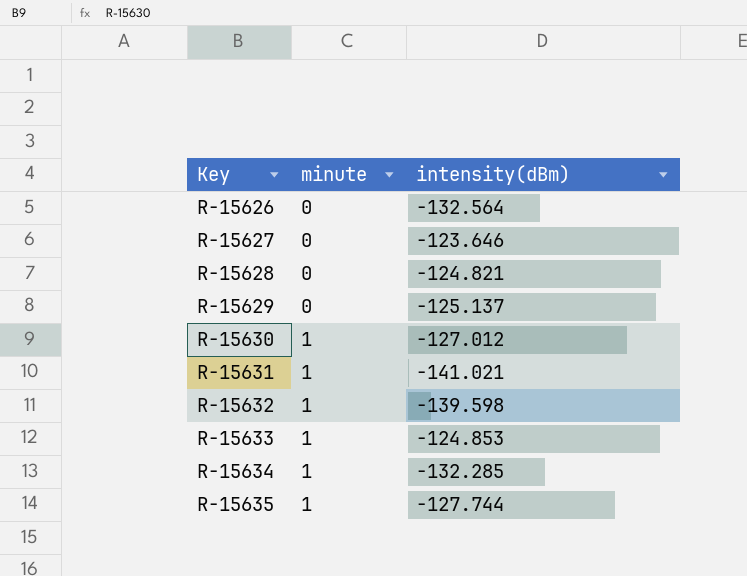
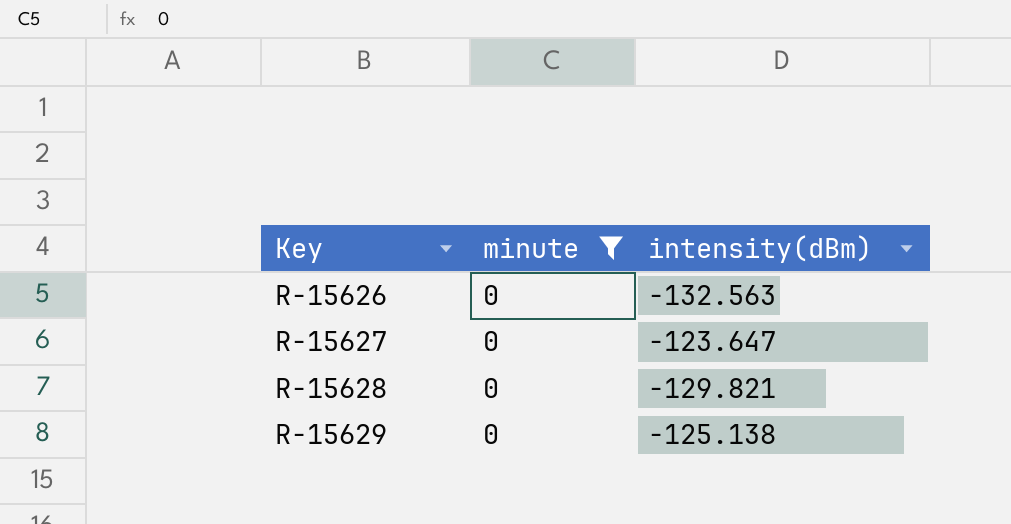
filter: none -> minute = 0
R-15626 | intensity(dBm): -132.564 -> -132.563
R-15627 | intensity(dBm): -123.646 -> -123.647
R-15628 | intensity(dBm): -124.821 -> -129.821
R-15629 | intensity(dBm): -125.137 -> -125.138

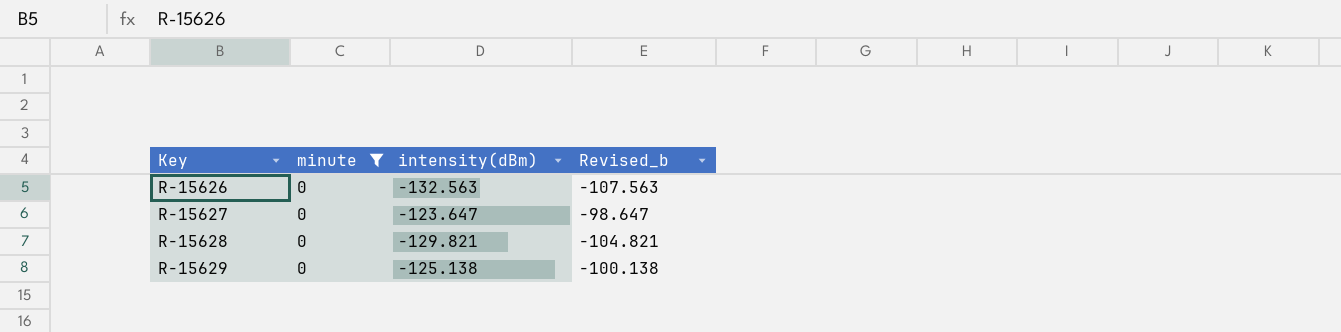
column Revised_b | formula: none -> [intensity(dBm)] + 25

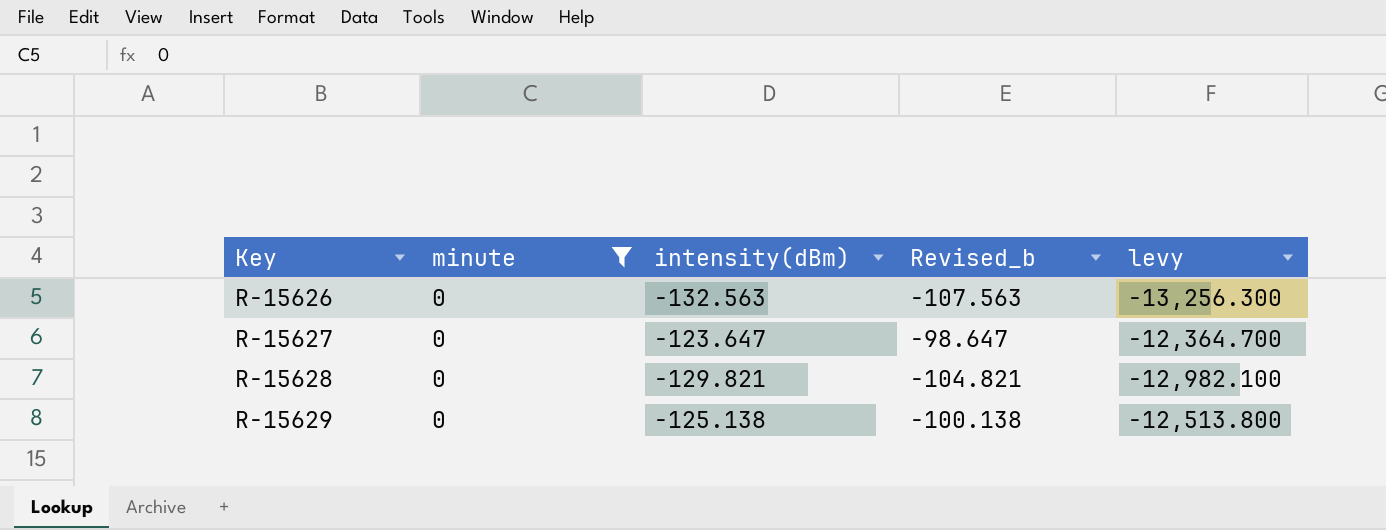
column levy | formula: none -> [intensity(dBm)] * 100

